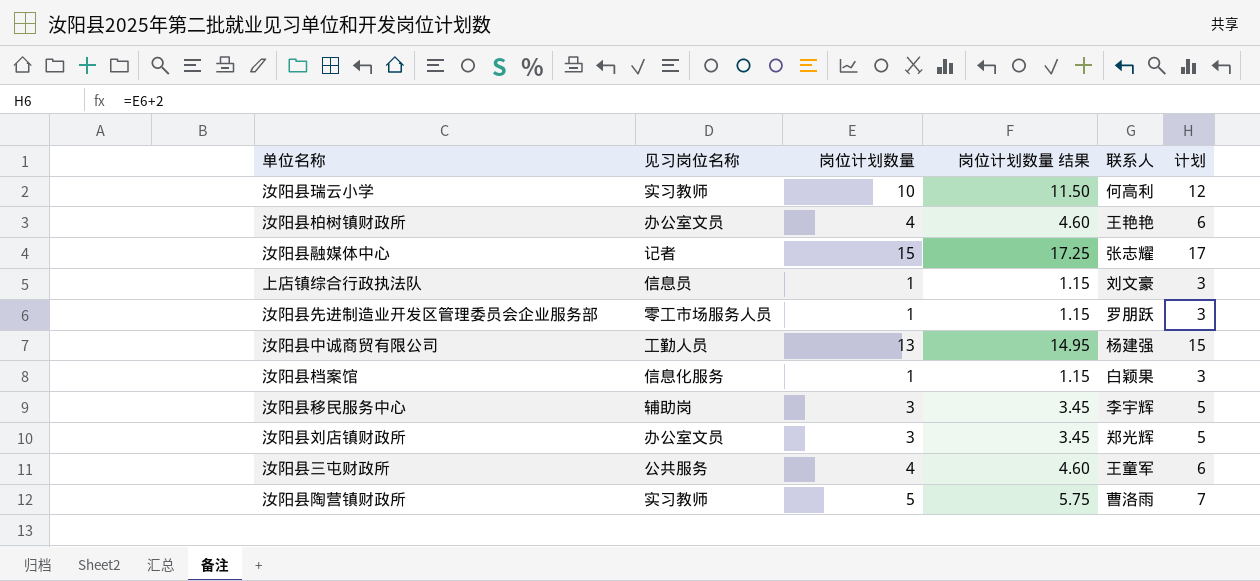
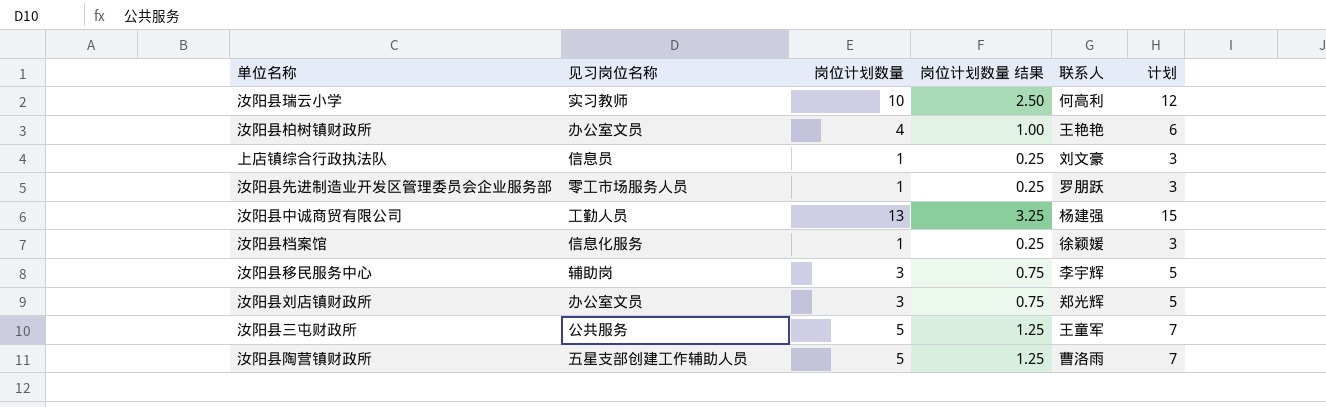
column 岗位计划数量 结果 | formula: [岗位计划数量] * 1.15 -> [岗位计划数量] * 0.25
row 汝阳县融媒体中心: 记者 | 15 | 17.25 | 张志耀 | 17 -> none
汝阳县档案馆 | 联系人: 白颖果 -> 徐颖媛
汝阳县三屯财政所 | 岗位计划数量: 4 -> 5
汝阳县三屯财政所 | 计划: 6 -> 7
汝阳县陶营镇财政所 | 见习岗位名称: 实习教师 -> 五星支部创建工作辅助人员

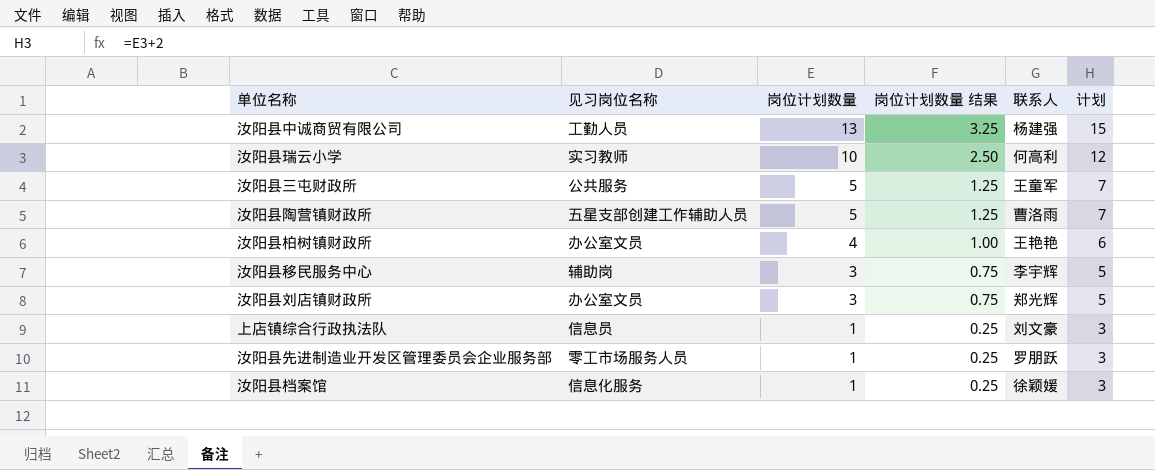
row order: none -> 岗位计划数量 descending

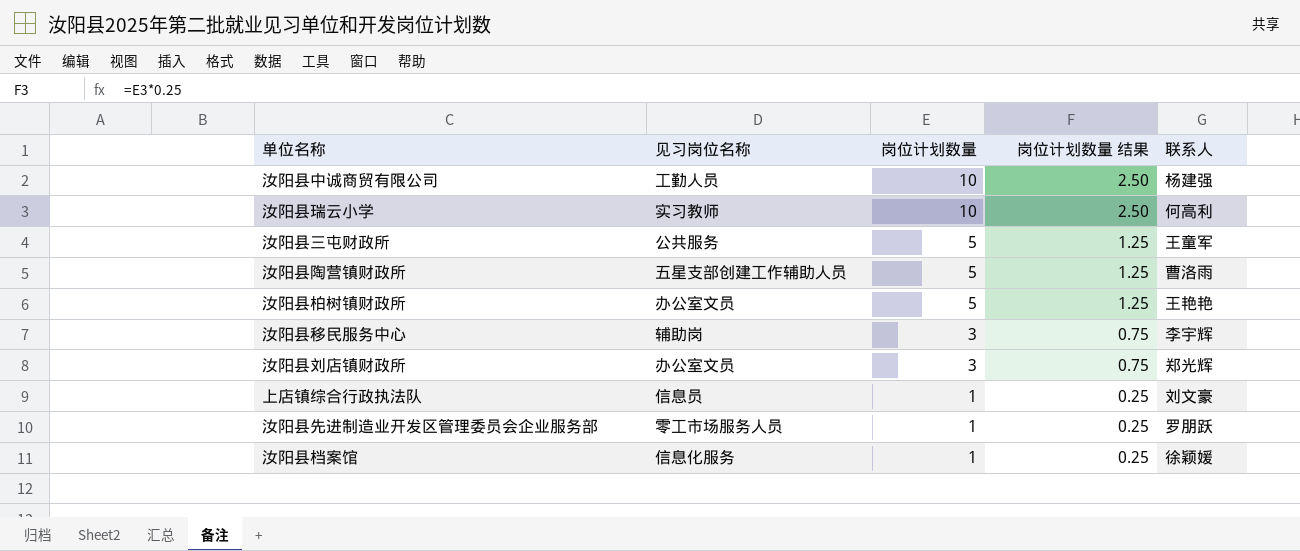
column 计划 | formula: [岗位计划数量] + 2 -> none
汝阳县中诚商贸有限公司 | 岗位计划数量: 13 -> 10
汝阳县中诚商贸有限公司 | 岗位计划数量 结果: 3.25 -> 2.50
汝阳县柏树镇财政所 | 岗位计划数量: 4 -> 5
汝阳县柏树镇财政所 | 岗位计划数量 结果: 1.00 -> 1.25

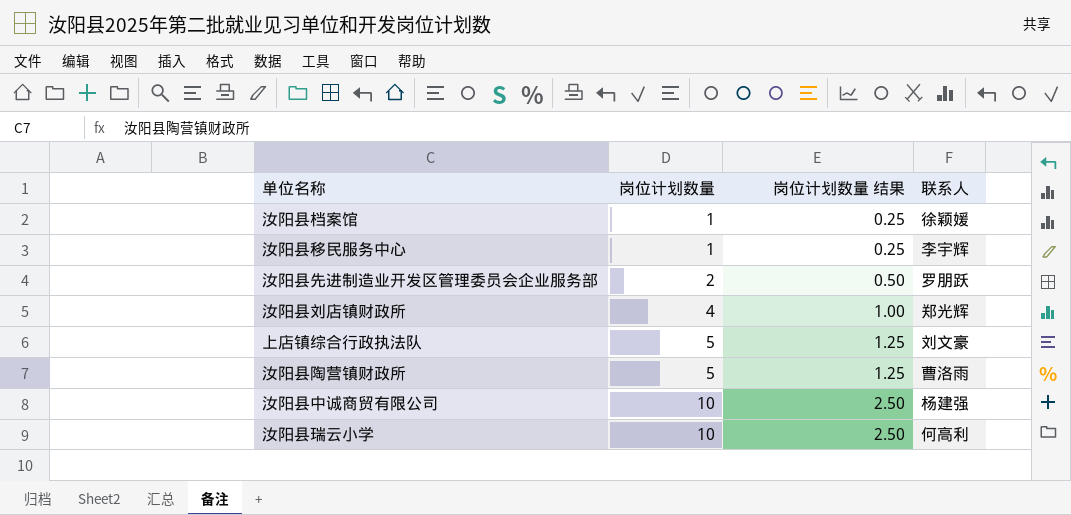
row order: 岗位计划数量 descending -> 岗位计划数量 ascending
column 见习岗位名称 | position: 2 -> none
row 汝阳县三屯财政所: 公共服务 | 5 | 1.25 | 王童军 -> none
row 汝阳县柏树镇财政所: 办公室文员 | 5 | 1.25 | 王艳艳 -> none
汝阳县移民服务中心 | 岗位计划数量: 3 -> 1
汝阳县移民服务中心 | 岗位计划数量 结果: 0.75 -> 0.25
汝阳县先进制造业开发区管理委员会企业服务部 | 岗位计划数量: 1 -> 2
汝阳县先进制造业开发区管理委员会企业服务部 | 岗位计划数量 结果: 0.25 -> 0.50
汝阳县刘店镇财政所 | 岗位计划数量: 3 -> 4
汝阳县刘店镇财政所 | 岗位计划数量 结果: 0.75 -> 1.00
上店镇综合行政执法队 | 岗位计划数量: 1 -> 5
上店镇综合行政执法队 | 岗位计划数量 结果: 0.25 -> 1.25

